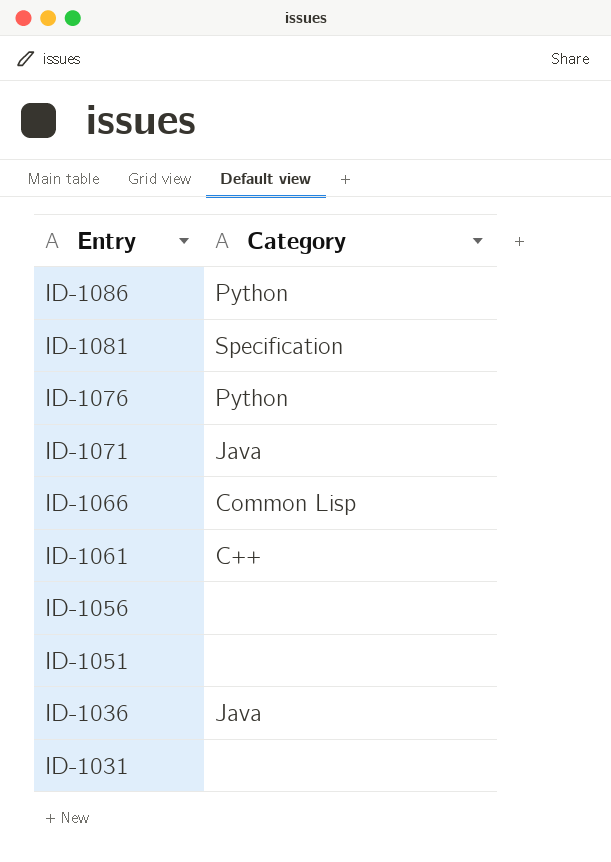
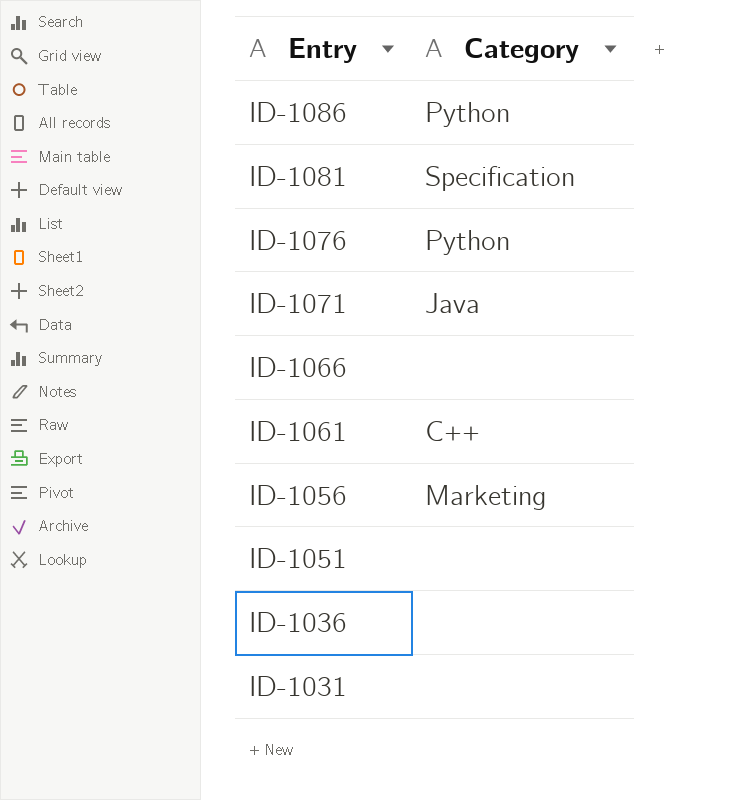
ID-1066 | Category: Common Lisp -> none
ID-1056 | Category: none -> Marketing
ID-1036 | Category: Java -> none

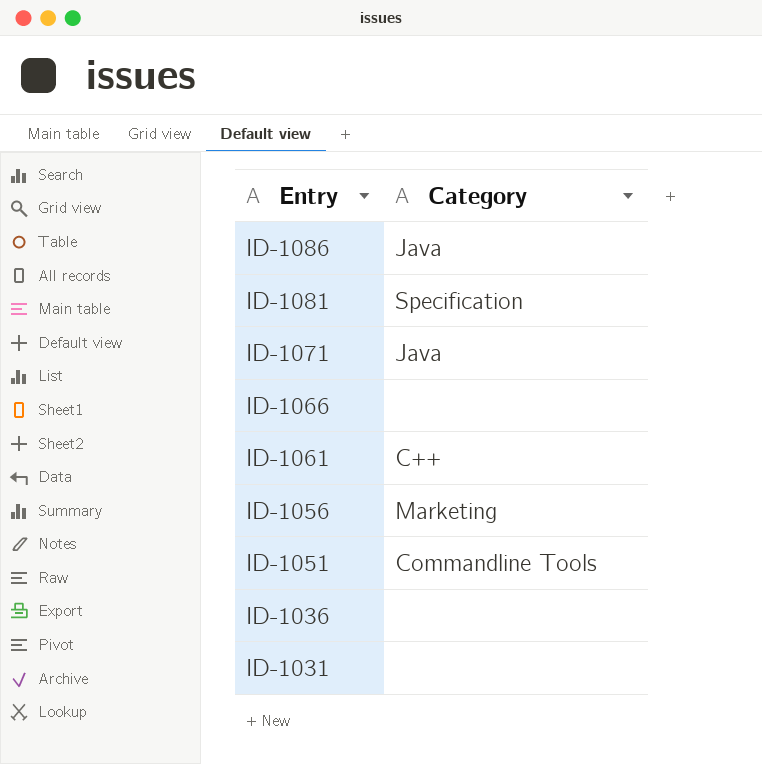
row ID-1076: Python -> none
ID-1086 | Category: Python -> Java
ID-1051 | Category: none -> Commandline Tools

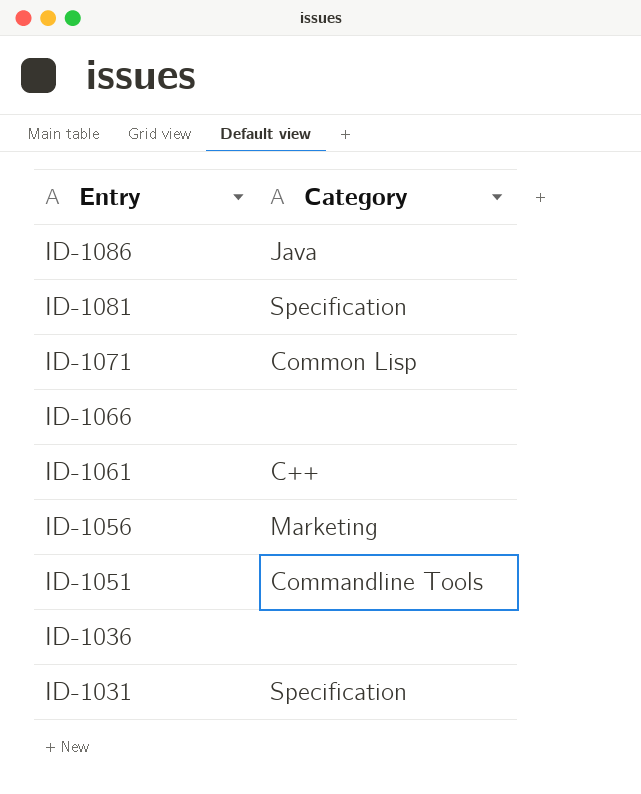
ID-1071 | Category: Java -> Common Lisp
ID-1031 | Category: none -> Specification

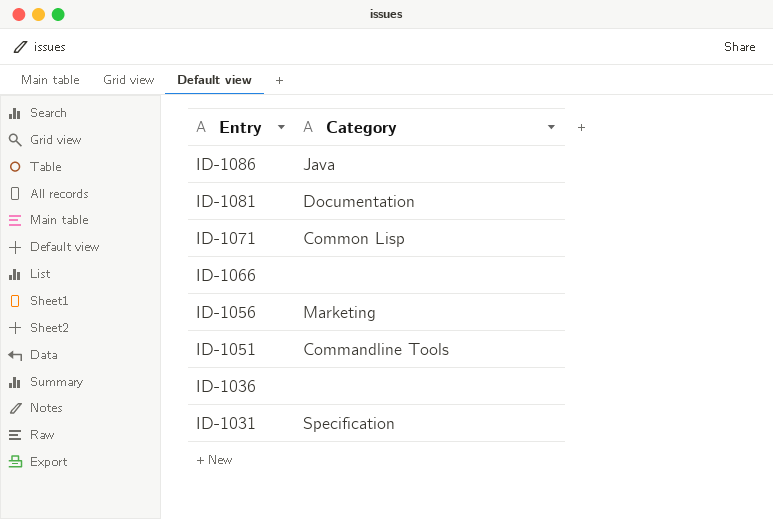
row ID-1061: C++ -> none
ID-1081 | Category: Specification -> Documentation

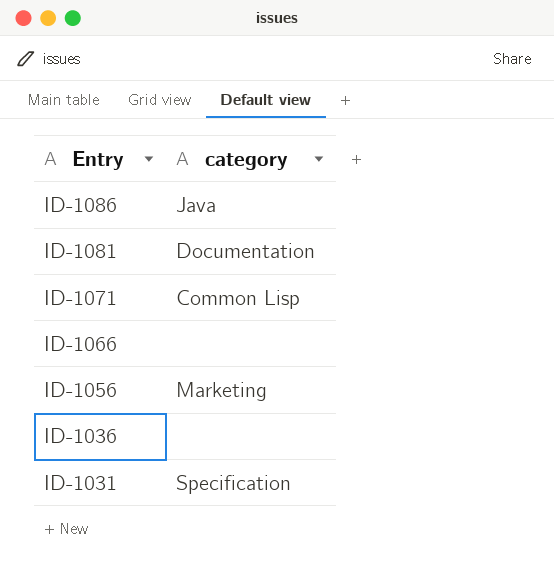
column name: Category -> category
row ID-1051: Commandline Tools -> none

